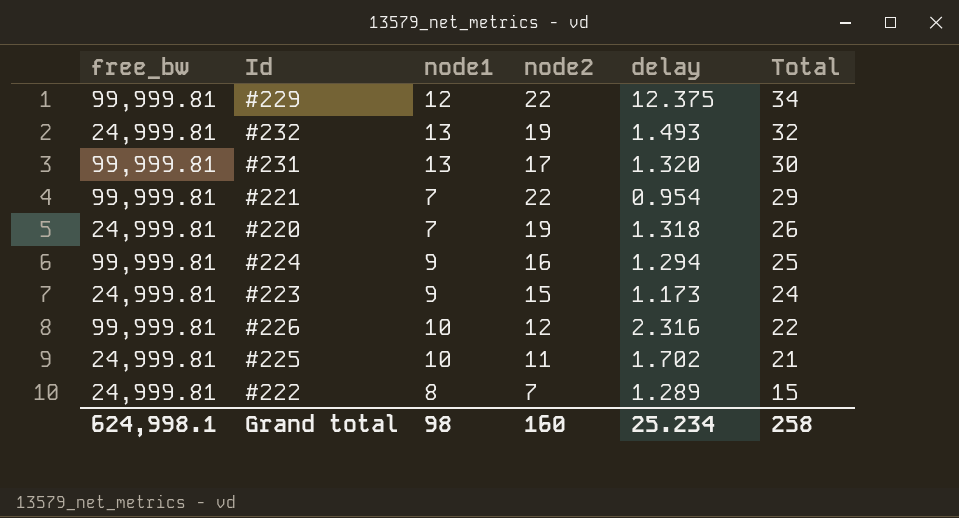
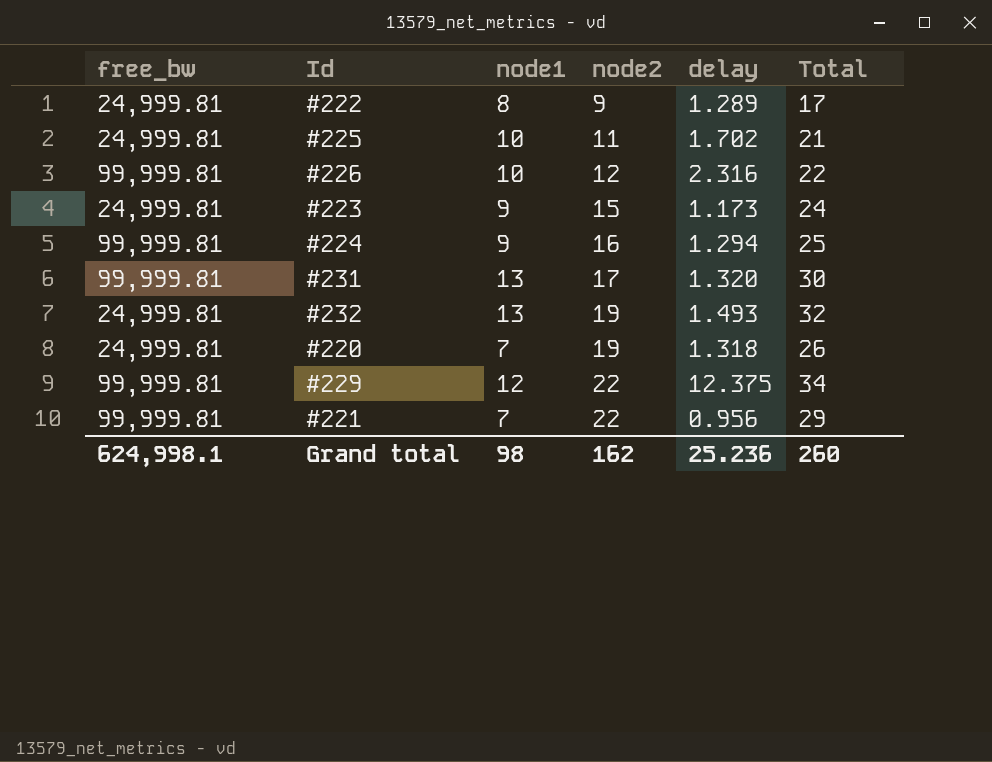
row order: Total descending -> node2 ascending
#222 | node2: 7 -> 9
#222 | Total: 15 -> 17
#221 | delay: 0.954 -> 0.956
Grand total | node2: 160 -> 162
Grand total | delay: 25.234 -> 25.236
Grand total | Total: 258 -> 260

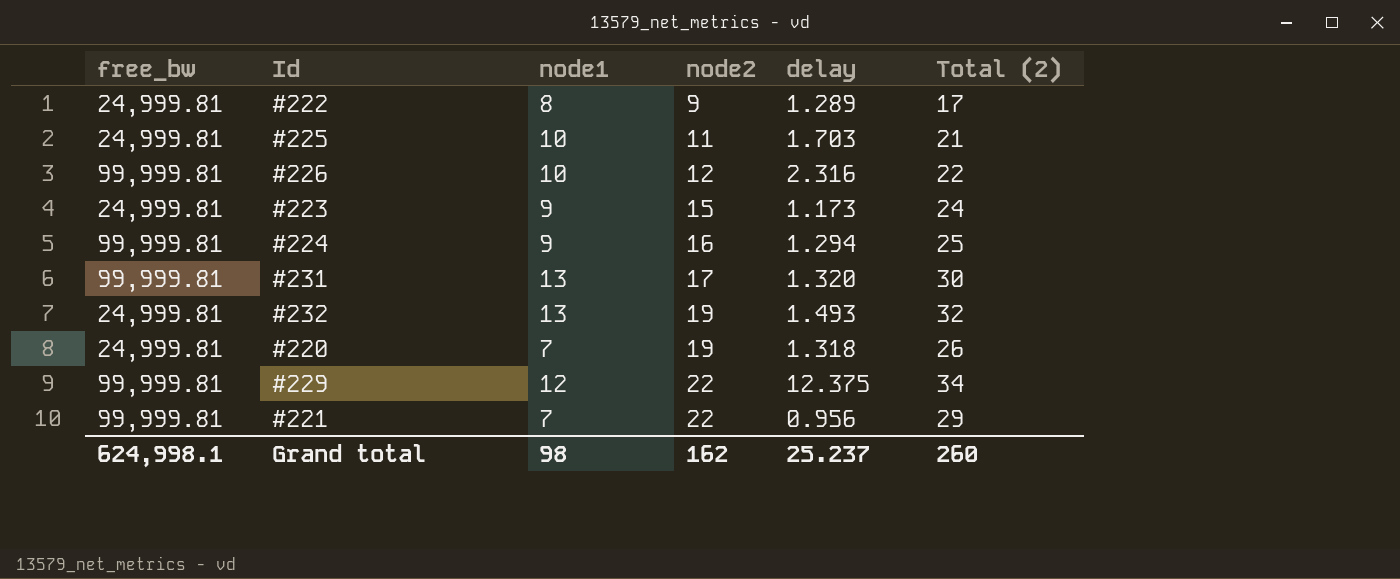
column name: Total -> Total (2)
#225 | delay: 1.702 -> 1.703
Grand total | delay: 25.236 -> 25.237

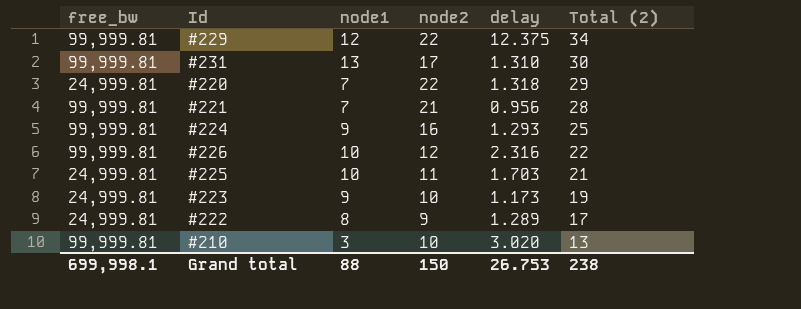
row order: node2 ascending -> Total (2) descending
row #232: 24,999.81 | 13 | 19 | 1.493 | 32 -> none
#231 | delay: 1.320 -> 1.310
#220 | node2: 19 -> 22
#220 | Total (2): 26 -> 29
#221 | node2: 22 -> 21
#221 | Total (2): 29 -> 28
#224 | delay: 1.294 -> 1.293
#223 | node2: 15 -> 10
#223 | Total (2): 24 -> 19
row #210: none -> 99,999.81 | 3 | 10 | 3.020 | 13
Grand total | free_bw: 624,998.1 -> 699,998.1
Grand total | node1: 98 -> 88
Grand total | node2: 162 -> 150
Grand total | delay: 25.237 -> 26.753
Grand total | Total (2): 260 -> 238

